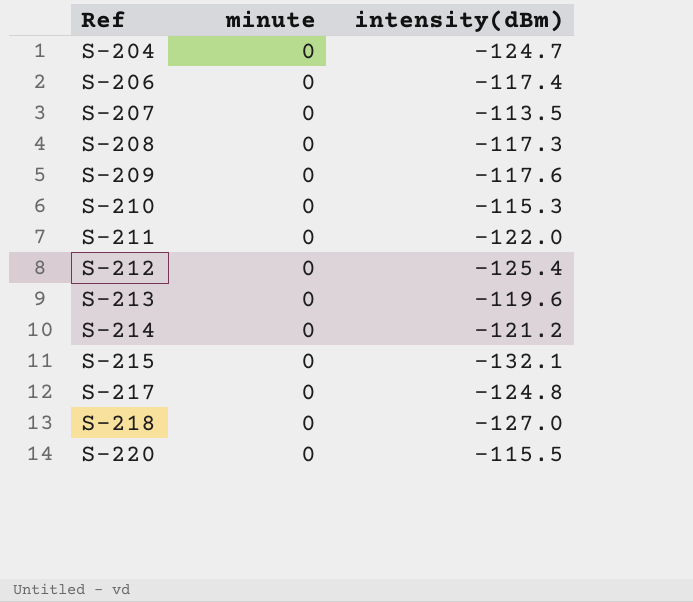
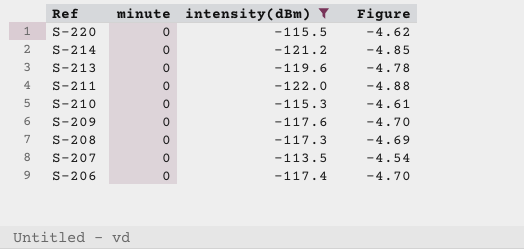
filter: none -> intensity(dBm) >= -122.0
row order: Ref ascending -> Ref descending
column Figure | formula: none -> [intensity(dBm)] * 0.04

